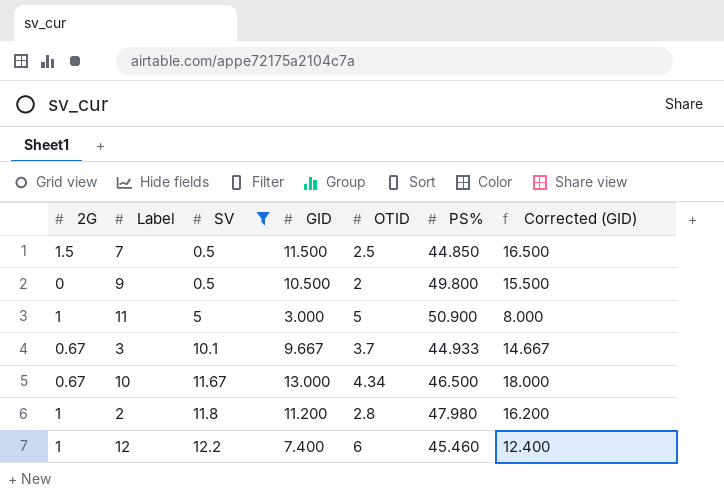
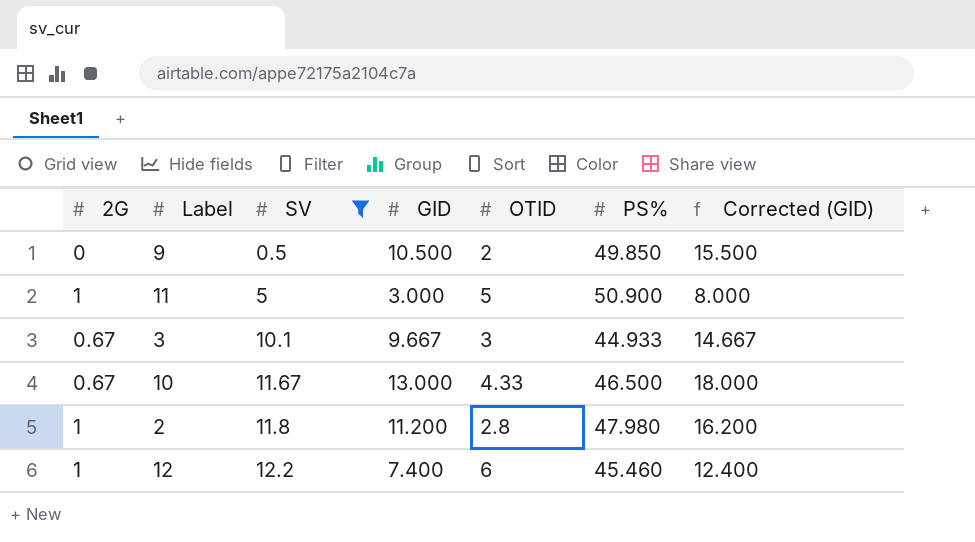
row 7: 1.5 | 0.5 | 11.500 | 2.5 | 44.850 | 16.500 -> none
9 | PS%: 49.800 -> 49.850
3 | OTID: 3.7 -> 3
10 | OTID: 4.34 -> 4.33

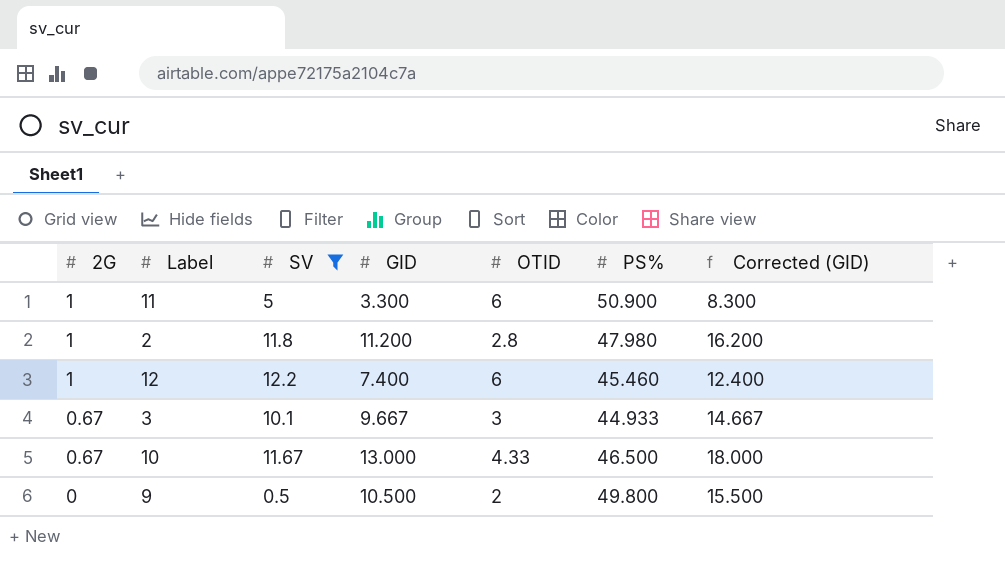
row order: SV ascending -> 2G descending
11 | GID: 3.000 -> 3.300
11 | OTID: 5 -> 6
11 | Corrected (GID): 8.000 -> 8.300
9 | PS%: 49.850 -> 49.800

